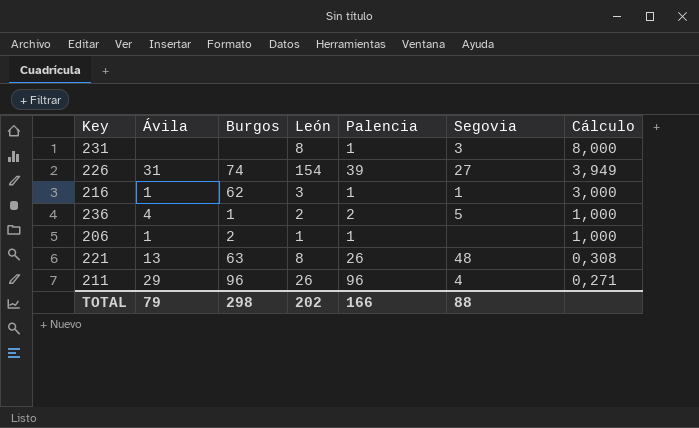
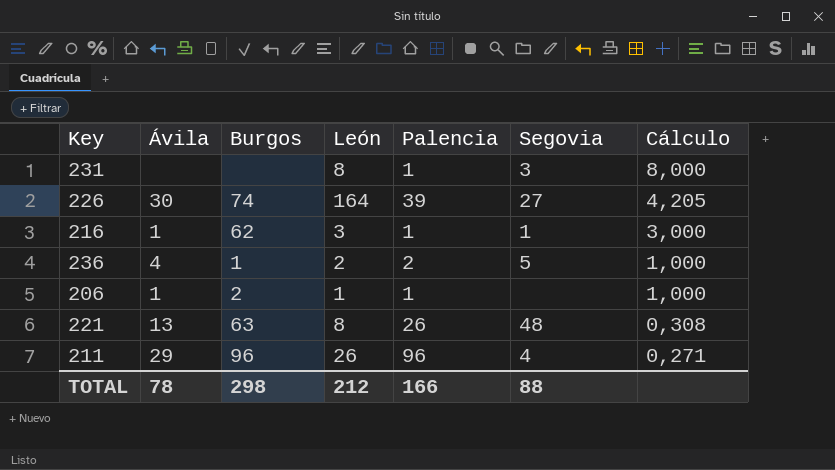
226 | Ávila: 31 -> 30
226 | León: 154 -> 164
226 | Cálculo: 3,949 -> 4,205
TOTAL | Ávila: 79 -> 78
TOTAL | León: 202 -> 212

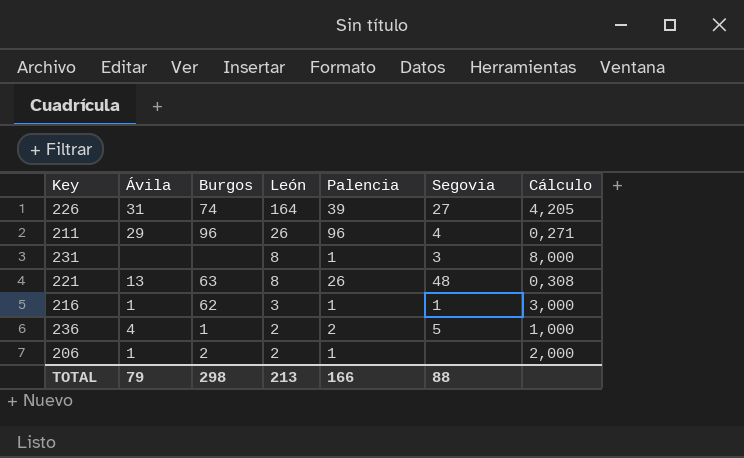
row order: Cálculo descending -> León descending
226 | Ávila: 30 -> 31
206 | León: 1 -> 2
206 | Cálculo: 1,000 -> 2,000
TOTAL | Ávila: 78 -> 79
TOTAL | León: 212 -> 213

